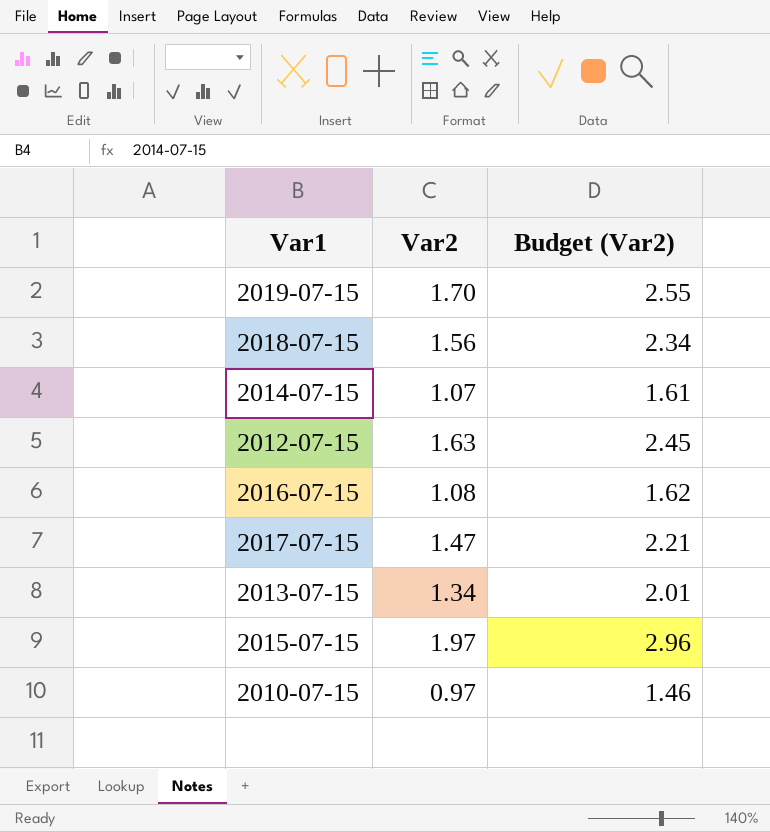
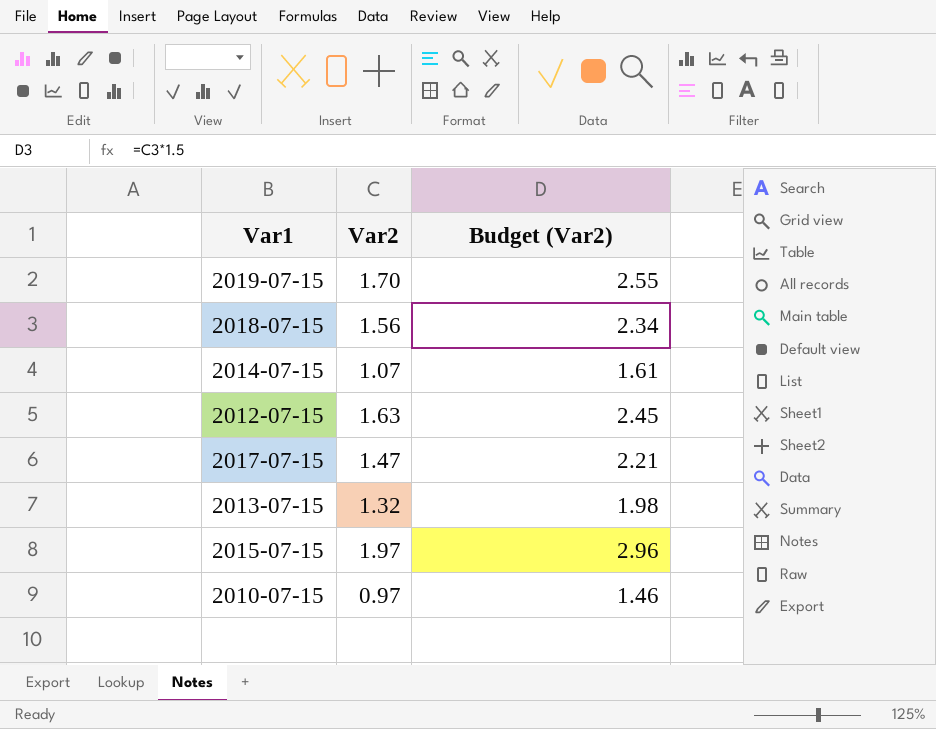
row 2016-07-15: 1.08 | 1.62 -> none
2013-07-15 | Var2: 1.34 -> 1.32
2013-07-15 | Budget (Var2): 2.01 -> 1.98

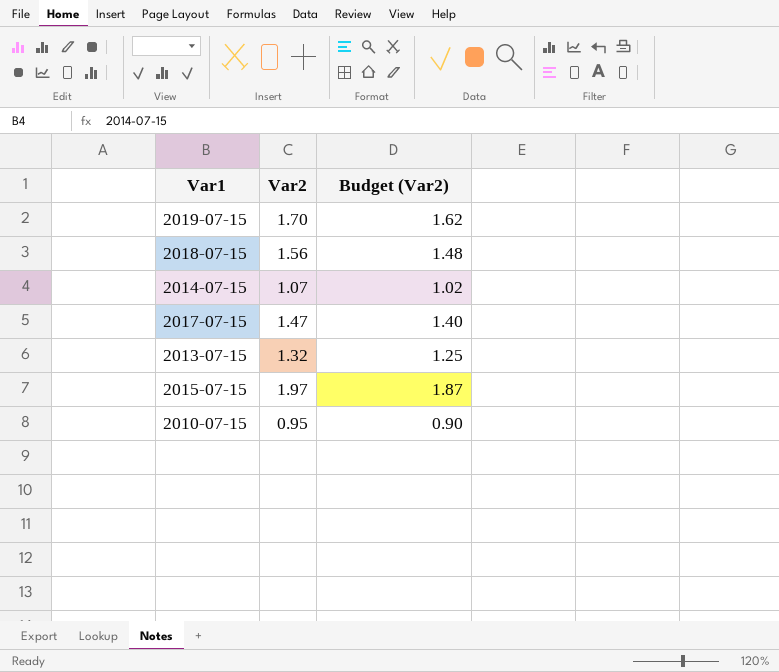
column Budget (Var2) | formula: [Var2] * 1.5 -> [Var2] * 0.95
row 2012-07-15: 1.63 | 2.45 -> none
2010-07-15 | Var2: 0.97 -> 0.95

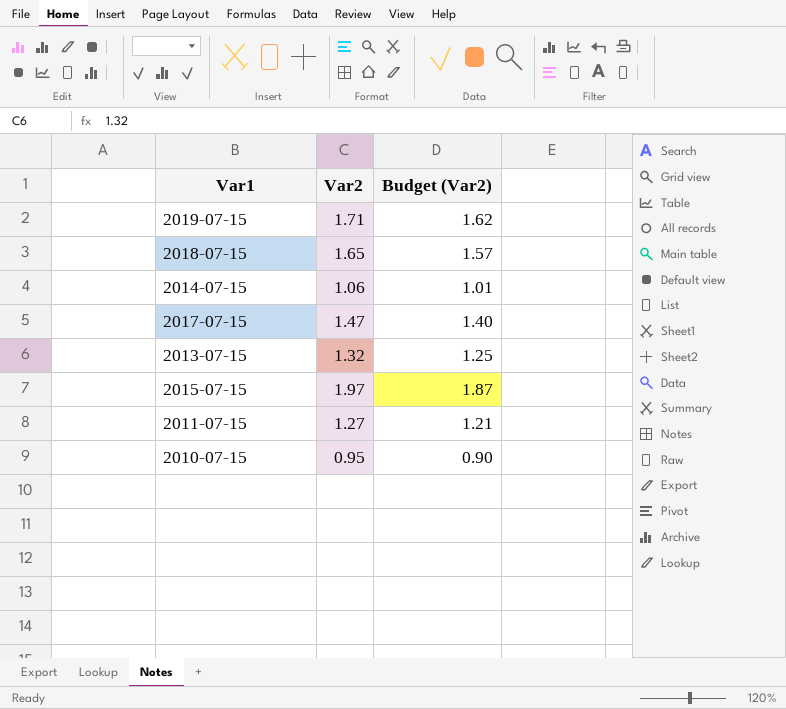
2019-07-15 | Var2: 1.70 -> 1.71
2018-07-15 | Var2: 1.56 -> 1.65
2018-07-15 | Budget (Var2): 1.48 -> 1.57
2014-07-15 | Var2: 1.07 -> 1.06
2014-07-15 | Budget (Var2): 1.02 -> 1.01
row 2011-07-15: none -> 1.27 | 1.21

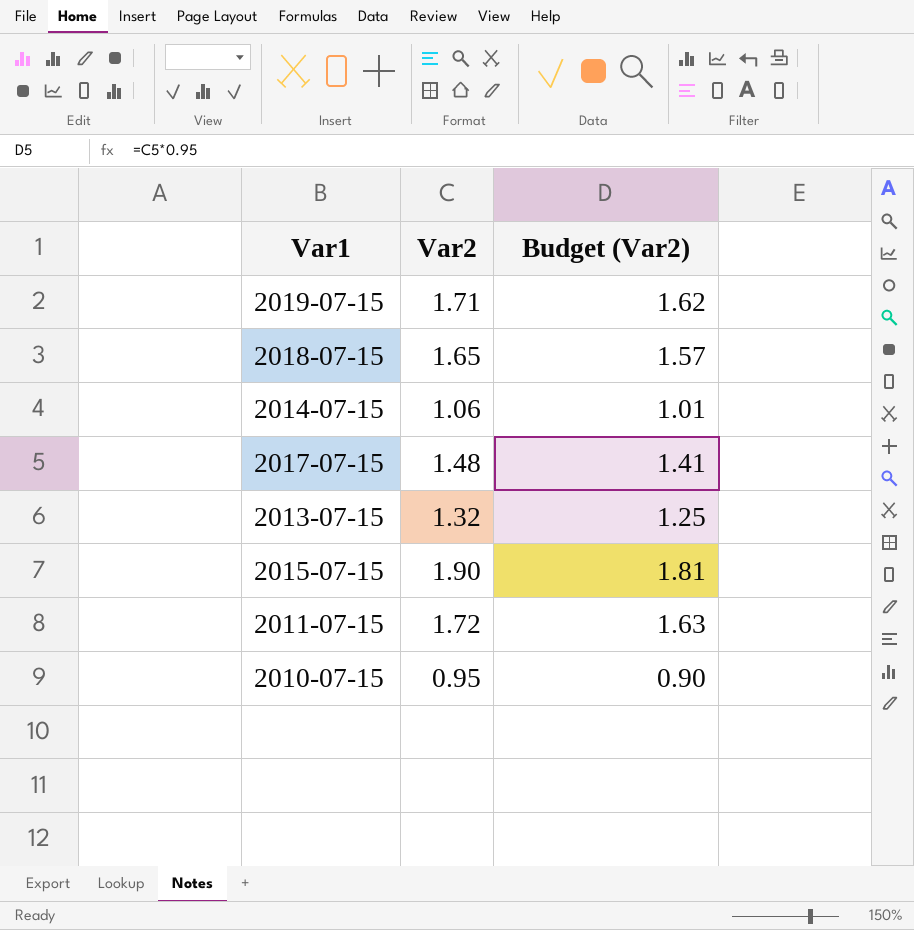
2017-07-15 | Var2: 1.47 -> 1.48
2017-07-15 | Budget (Var2): 1.40 -> 1.41
2015-07-15 | Var2: 1.97 -> 1.90
2015-07-15 | Budget (Var2): 1.87 -> 1.81
2011-07-15 | Var2: 1.27 -> 1.72
2011-07-15 | Budget (Var2): 1.21 -> 1.63

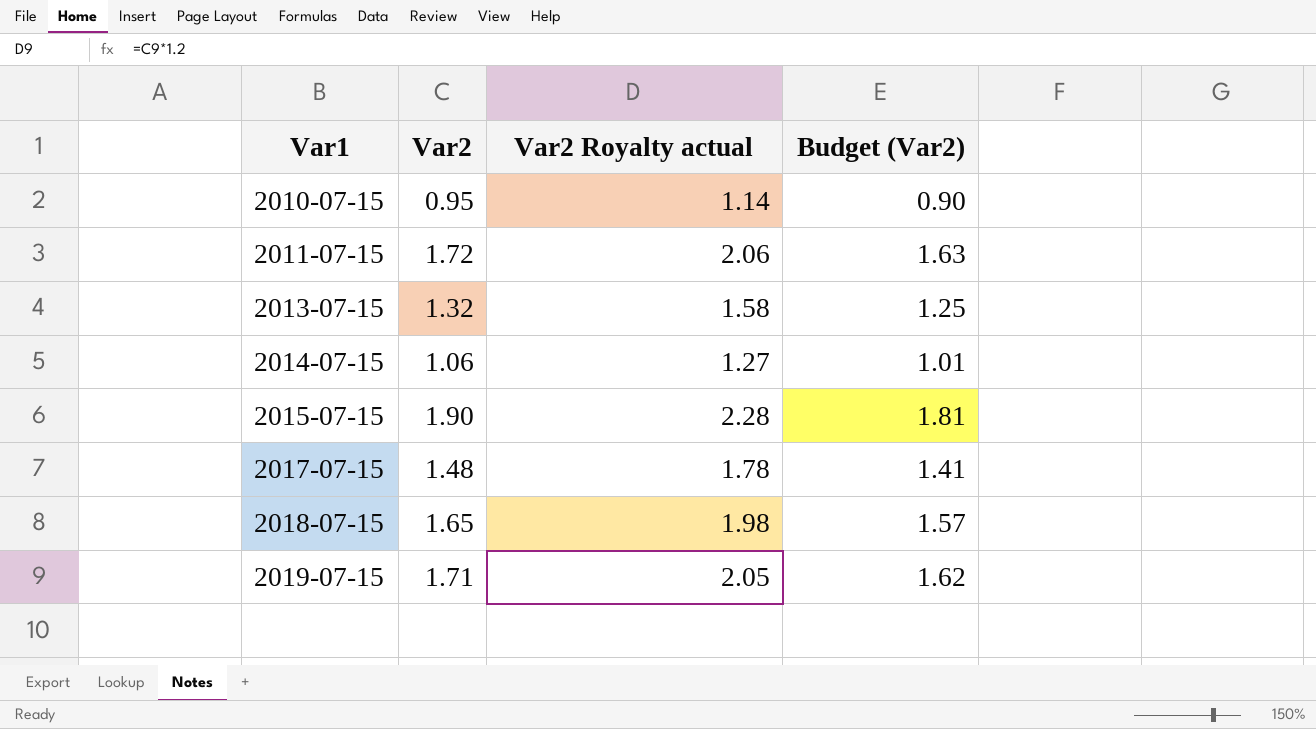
row order: none -> Var1 ascending
column Var2 Royalty actual | formula: none -> [Var2] * 1.2

